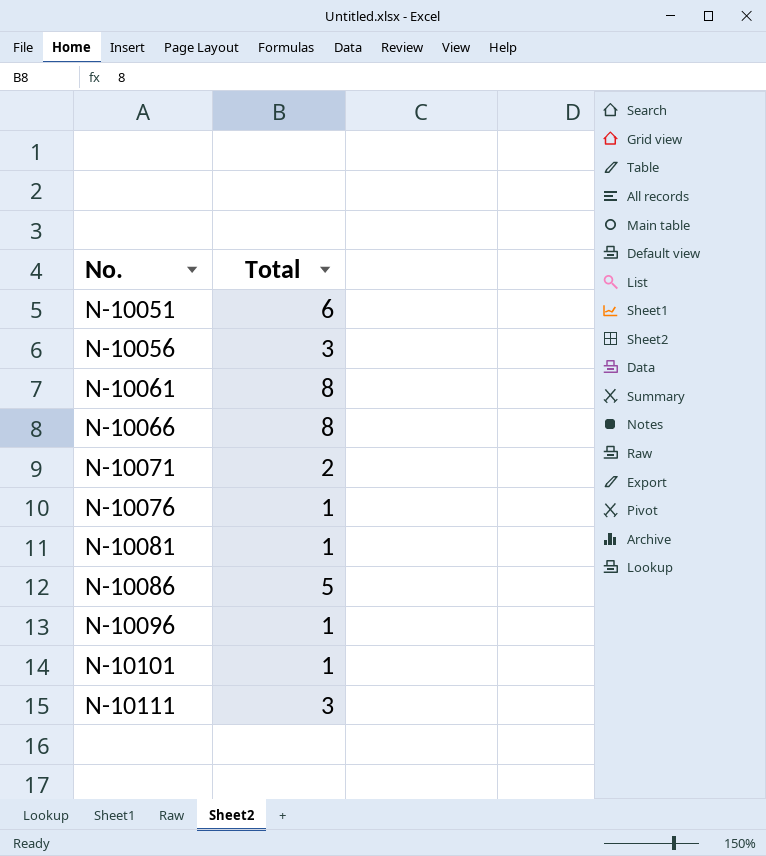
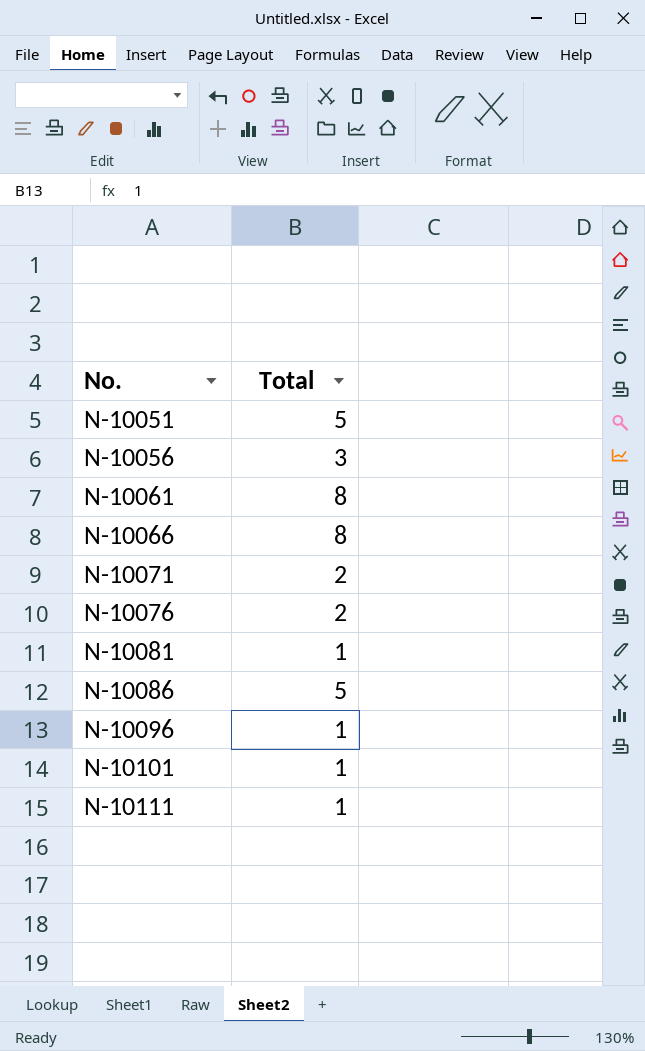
N-10051 | Total: 6 -> 5
N-10076 | Total: 1 -> 2
N-10111 | Total: 3 -> 1

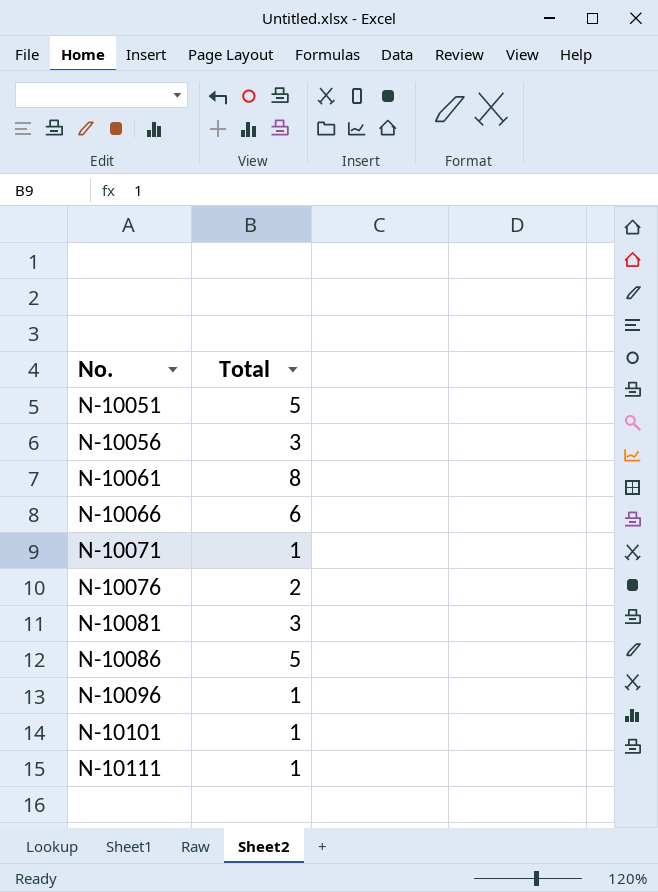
N-10066 | Total: 8 -> 6
N-10071 | Total: 2 -> 1
N-10081 | Total: 1 -> 3

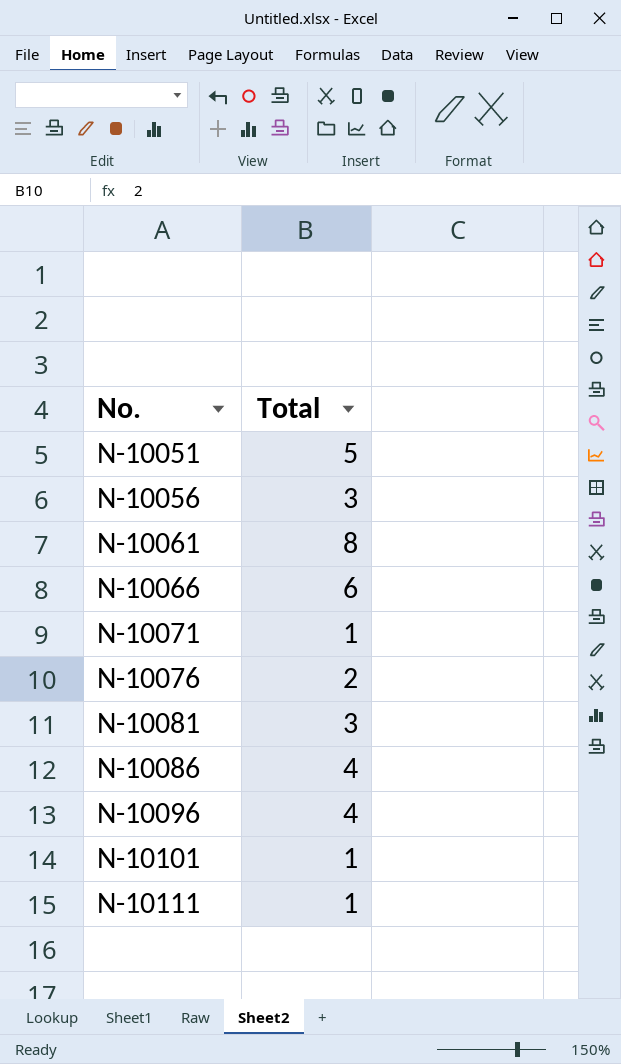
N-10086 | Total: 5 -> 4
N-10096 | Total: 1 -> 4

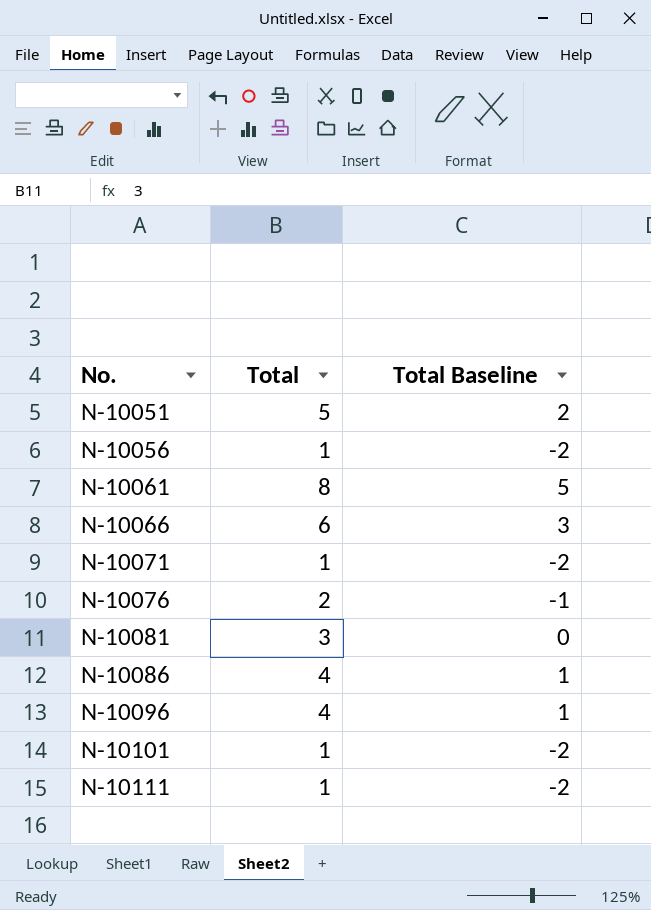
column Total Baseline | formula: none -> [Total] - 3
N-10056 | Total: 3 -> 1

